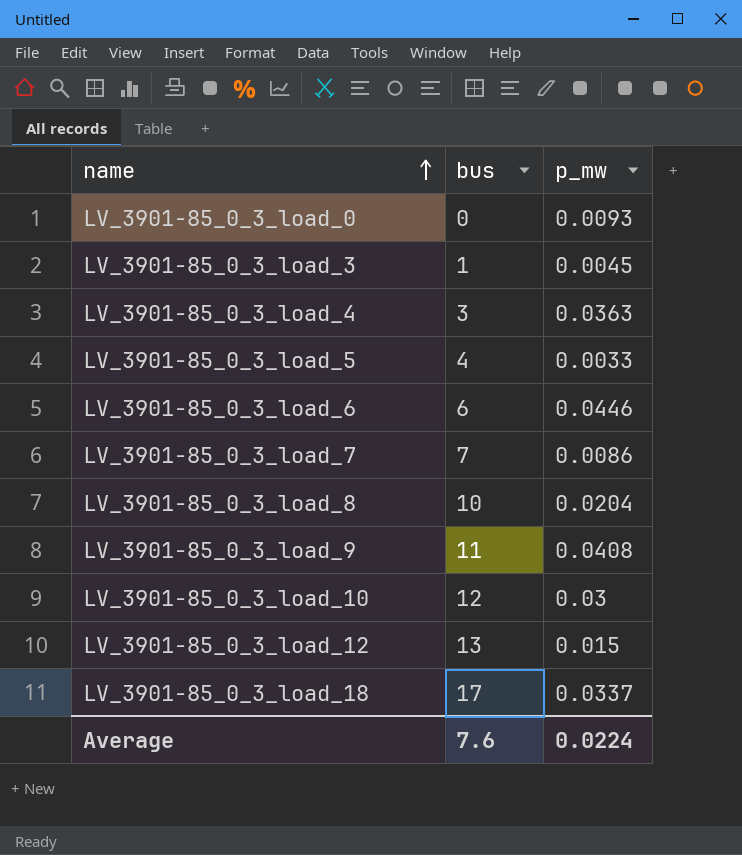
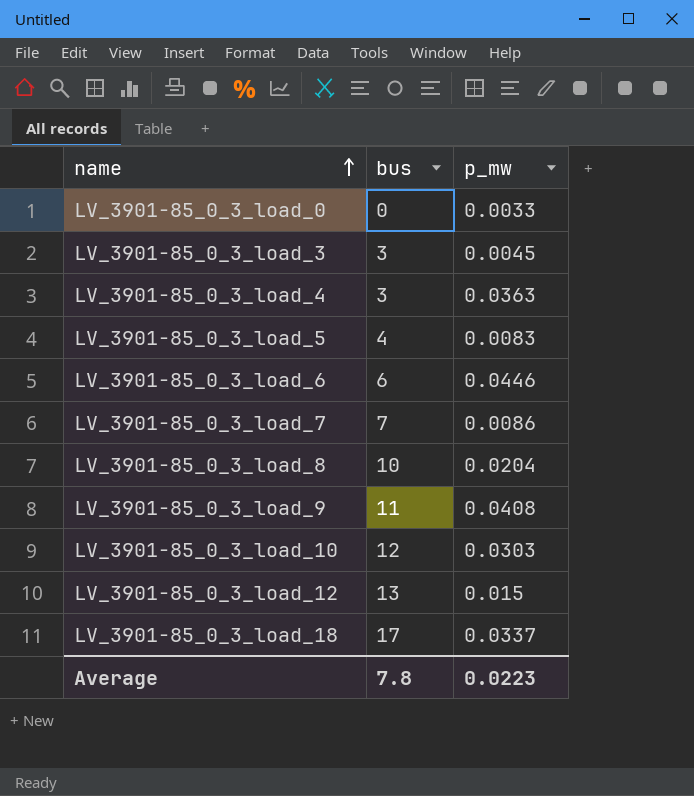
LV_3901-85_0_3_load_0 | p_mw: 0.0093 -> 0.0033
LV_3901-85_0_3_load_3 | bus: 1 -> 3
LV_3901-85_0_3_load_5 | p_mw: 0.0033 -> 0.0083
LV_3901-85_0_3_load_10 | p_mw: 0.03 -> 0.0303
Average | bus: 7.6 -> 7.8
Average | p_mw: 0.0224 -> 0.0223

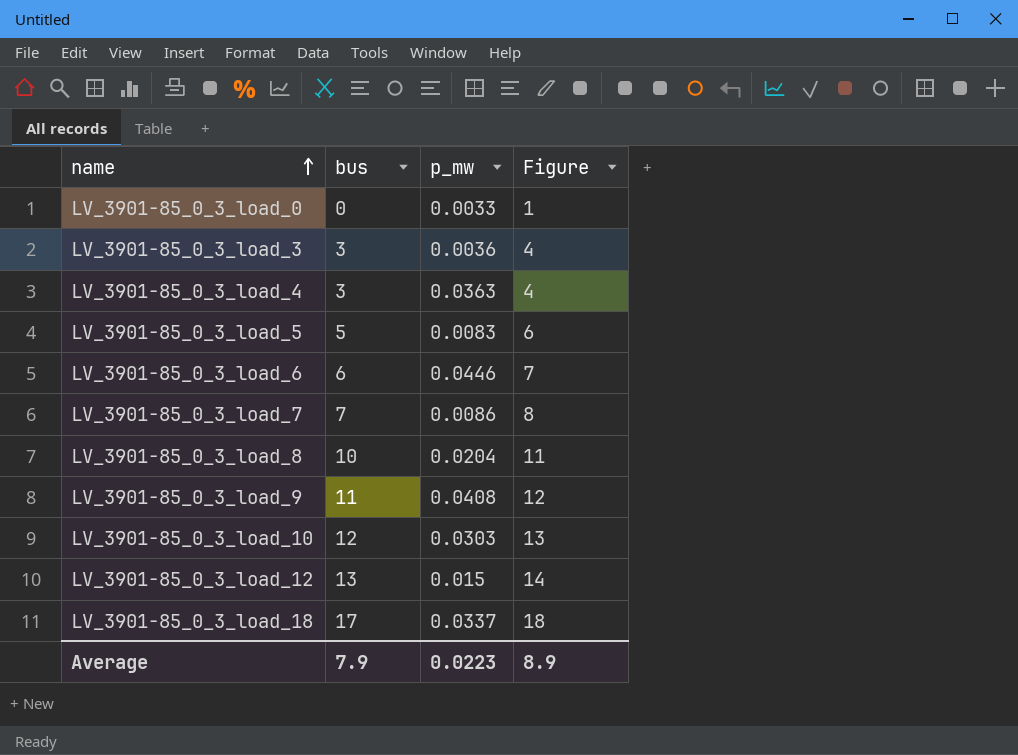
column Figure | formula: none -> [bus] + 1
LV_3901-85_0_3_load_3 | p_mw: 0.0045 -> 0.0036
LV_3901-85_0_3_load_5 | bus: 4 -> 5
Average | bus: 7.8 -> 7.9

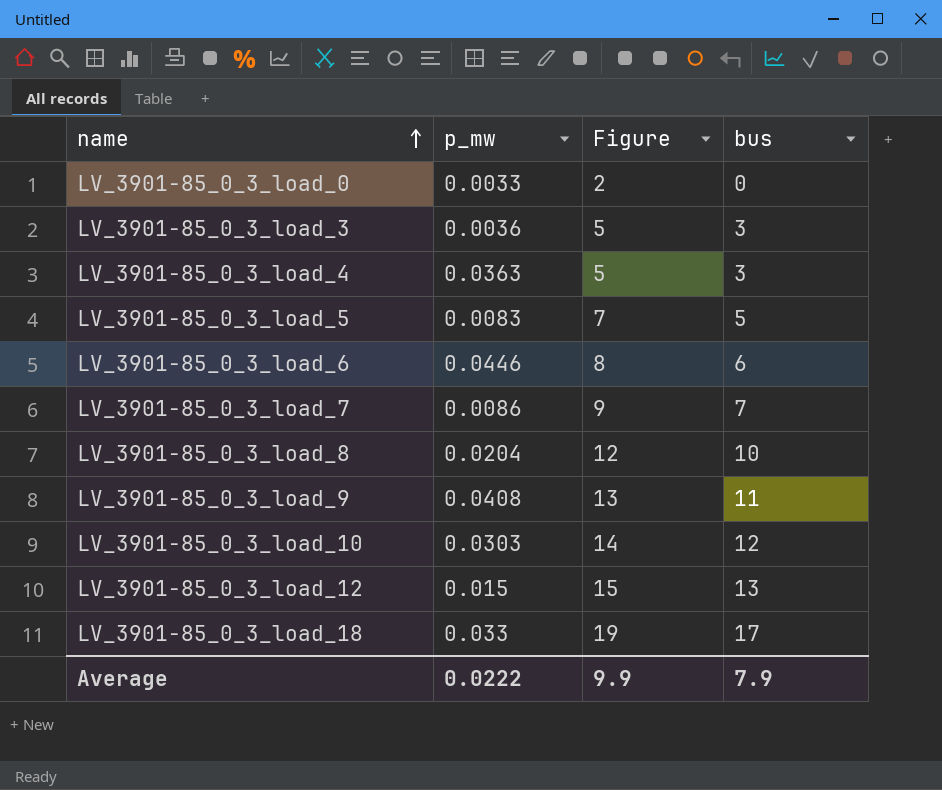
column Figure | formula: [bus] + 1 -> [bus] + 2
column bus | position: 2 -> 4
LV_3901-85_0_3_load_18 | p_mw: 0.0337 -> 0.033
Average | p_mw: 0.0223 -> 0.0222
Average | Figure: 8.9 -> 9.9

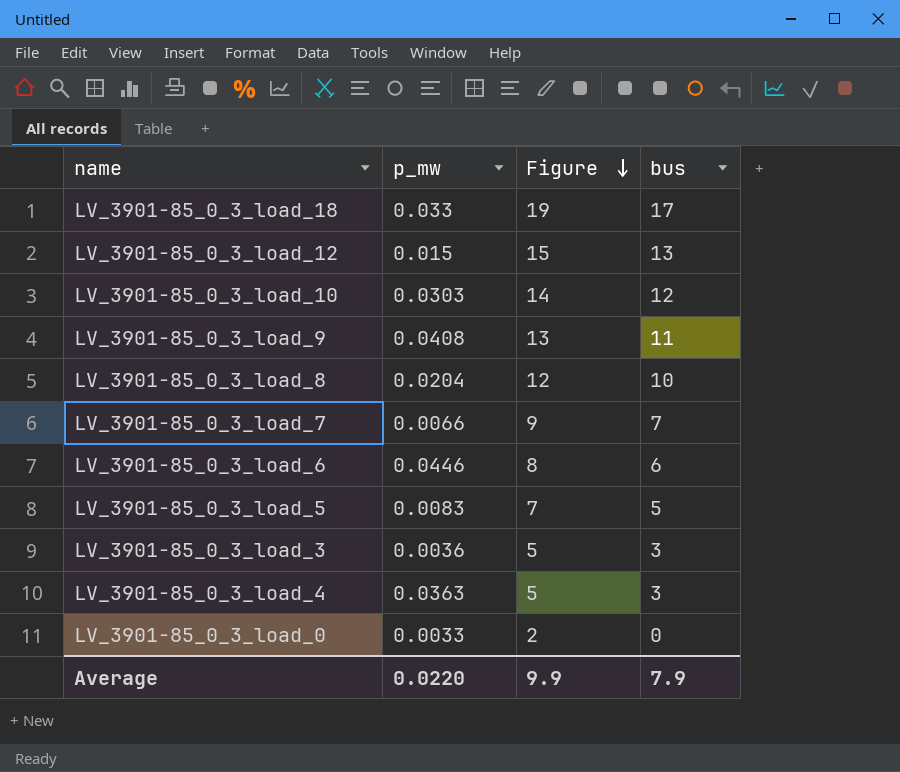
row order: name ascending -> Figure descending
LV_3901-85_0_3_load_7 | p_mw: 0.0086 -> 0.0066
Average | p_mw: 0.0222 -> 0.0220

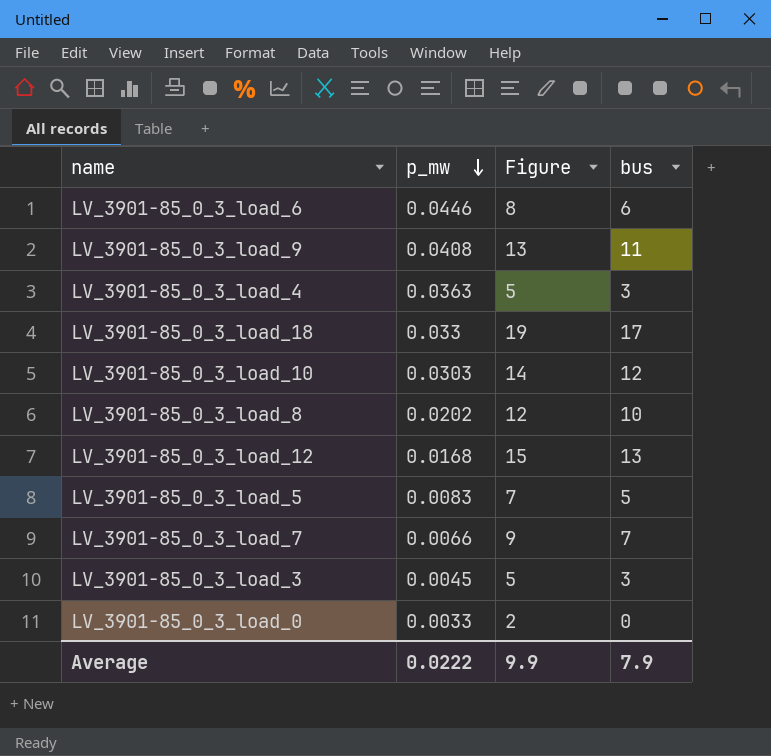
row order: Figure descending -> p_mw descending
LV_3901-85_0_3_load_8 | p_mw: 0.0204 -> 0.0202
LV_3901-85_0_3_load_12 | p_mw: 0.015 -> 0.0168
LV_3901-85_0_3_load_3 | p_mw: 0.0036 -> 0.0045
Average | p_mw: 0.0220 -> 0.0222

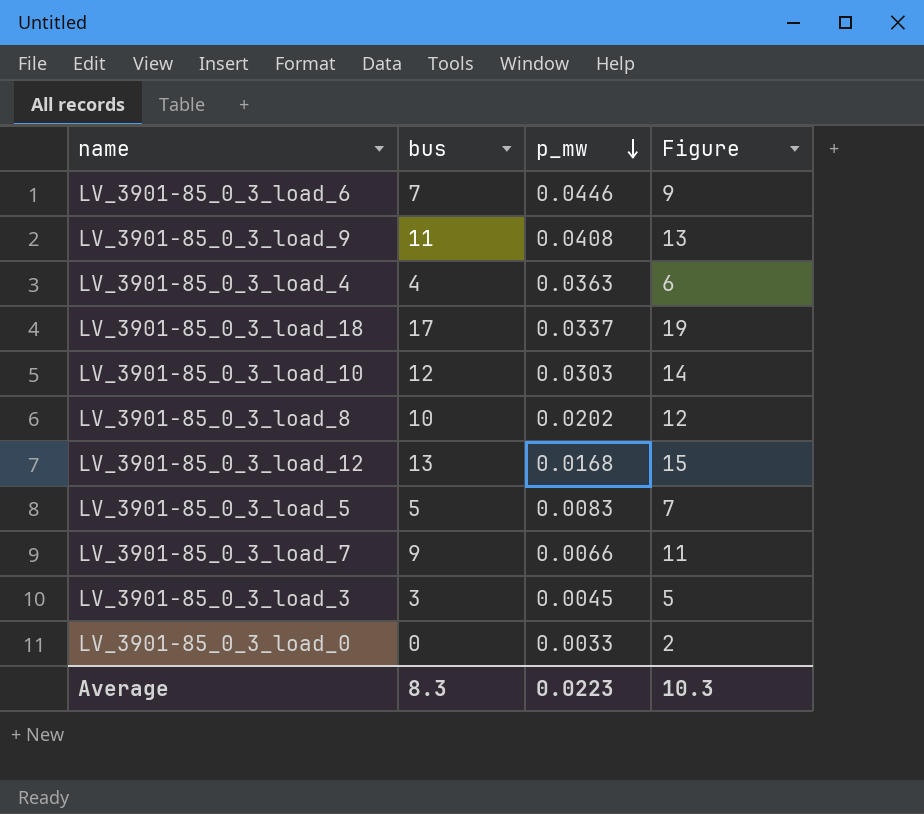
column bus | position: 4 -> 2
LV_3901-85_0_3_load_6 | bus: 6 -> 7
LV_3901-85_0_3_load_6 | Figure: 8 -> 9
LV_3901-85_0_3_load_4 | bus: 3 -> 4
LV_3901-85_0_3_load_4 | Figure: 5 -> 6
LV_3901-85_0_3_load_18 | p_mw: 0.033 -> 0.0337
LV_3901-85_0_3_load_7 | bus: 7 -> 9
LV_3901-85_0_3_load_7 | Figure: 9 -> 11
Average | bus: 7.9 -> 8.3
Average | p_mw: 0.0222 -> 0.0223
Average | Figure: 9.9 -> 10.3

